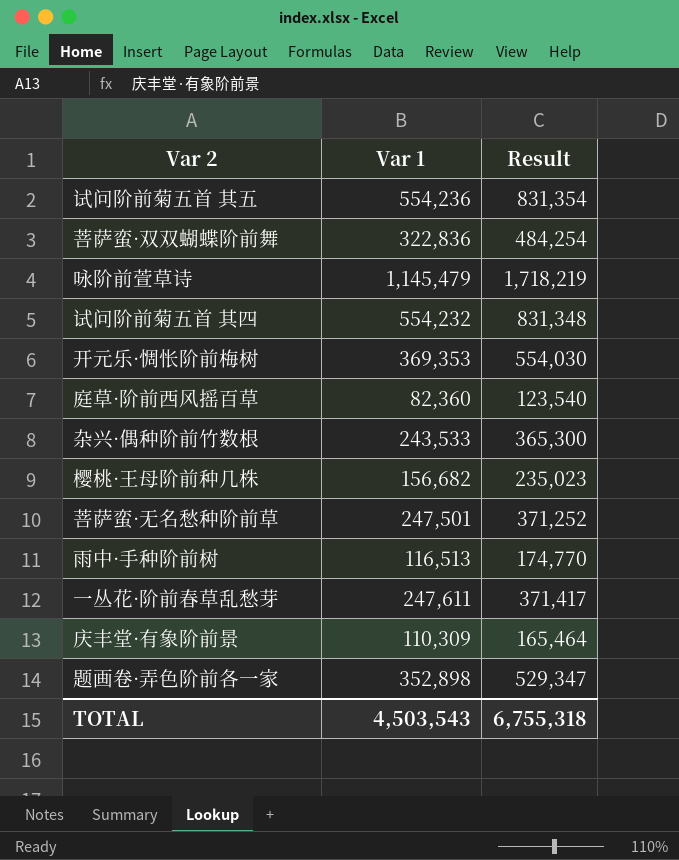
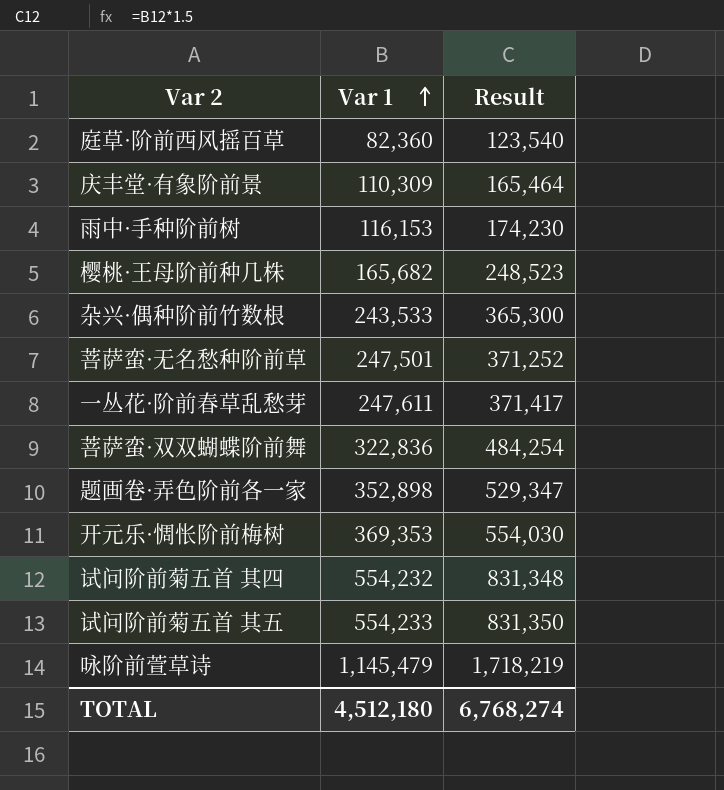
row order: none -> Var 1 ascending
雨中·手种阶前树 | Var 1: 116,513 -> 116,153
雨中·手种阶前树 | Result: 174,770 -> 174,230
樱桃·王母阶前种几株 | Var 1: 156,682 -> 165,682
樱桃·王母阶前种几株 | Result: 235,023 -> 248,523
试问阶前菊五首 其五 | Var 1: 554,236 -> 554,233
试问阶前菊五首 其五 | Result: 831,354 -> 831,350
TOTAL | Var 1: 4,503,543 -> 4,512,180
TOTAL | Result: 6,755,318 -> 6,768,274

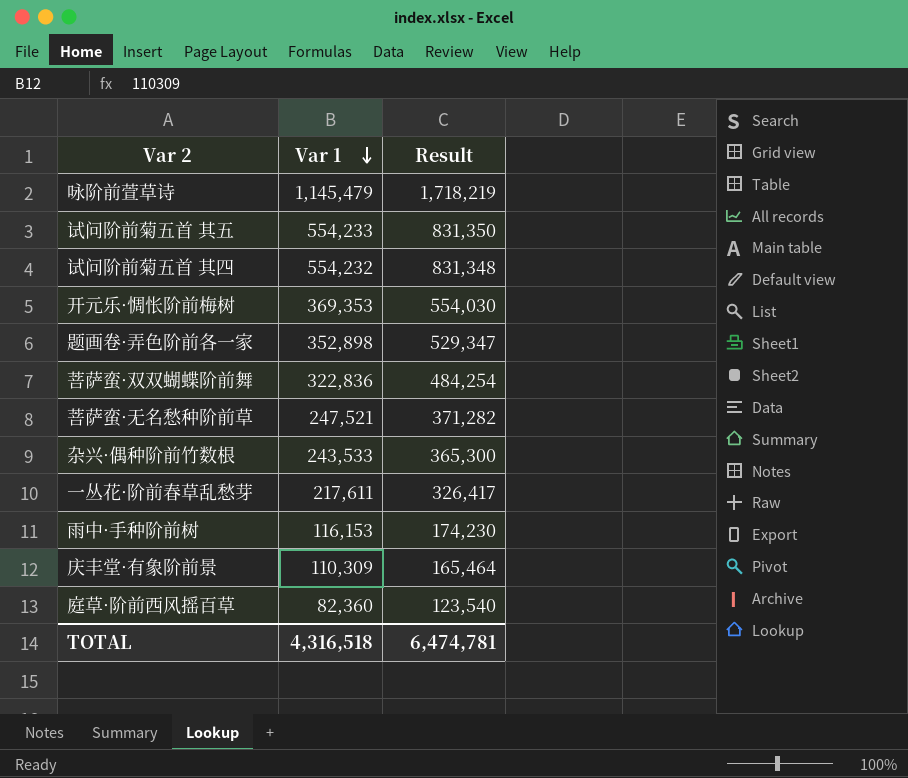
row order: Var 1 ascending -> Var 1 descending
row 樱桃·王母阶前种几株: 165,682 | 248,523 -> none
菩萨蛮·无名愁种阶前草 | Var 1: 247,501 -> 247,521
菩萨蛮·无名愁种阶前草 | Result: 371,252 -> 371,282
一丛花·阶前春草乱愁芽 | Var 1: 247,611 -> 217,611
一丛花·阶前春草乱愁芽 | Result: 371,417 -> 326,417
TOTAL | Var 1: 4,512,180 -> 4,316,518
TOTAL | Result: 6,768,274 -> 6,474,781

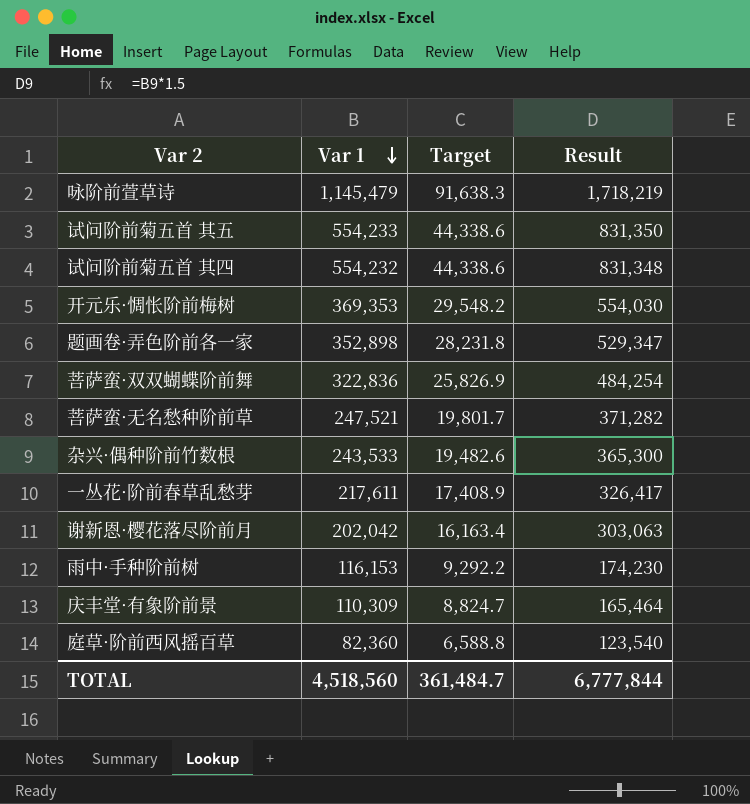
column Target | formula: none -> [Var 1] * 0.08
row 谢新恩·樱花落尽阶前月: none -> 202,042 | 16,163.4 | 303,063
TOTAL | Var 1: 4,316,518 -> 4,518,560
TOTAL | Result: 6,474,781 -> 6,777,844

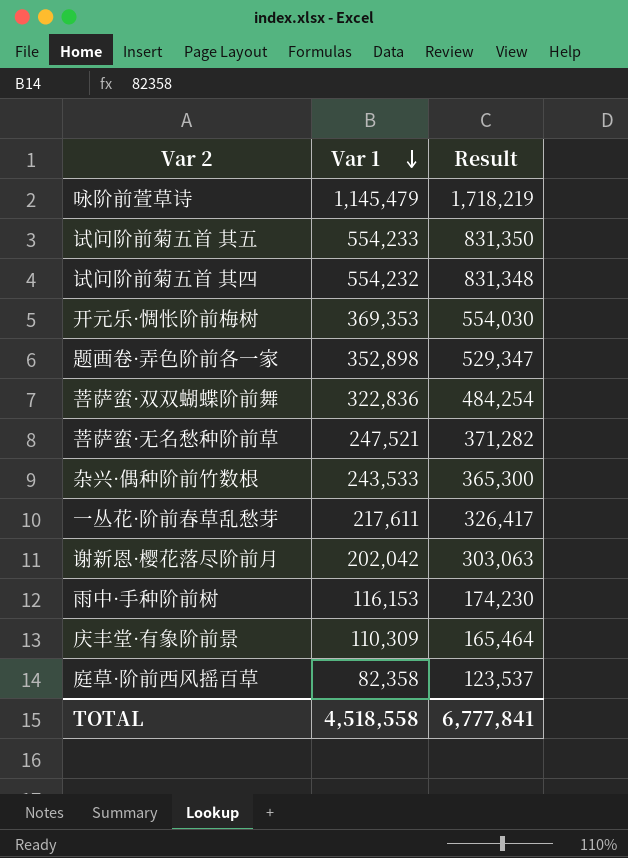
column Target | formula: [Var 1] * 0.08 -> none
庭草·阶前西风摇百草 | Var 1: 82,360 -> 82,358
庭草·阶前西风摇百草 | Result: 123,540 -> 123,537
TOTAL | Var 1: 4,518,560 -> 4,518,558
TOTAL | Result: 6,777,844 -> 6,777,841

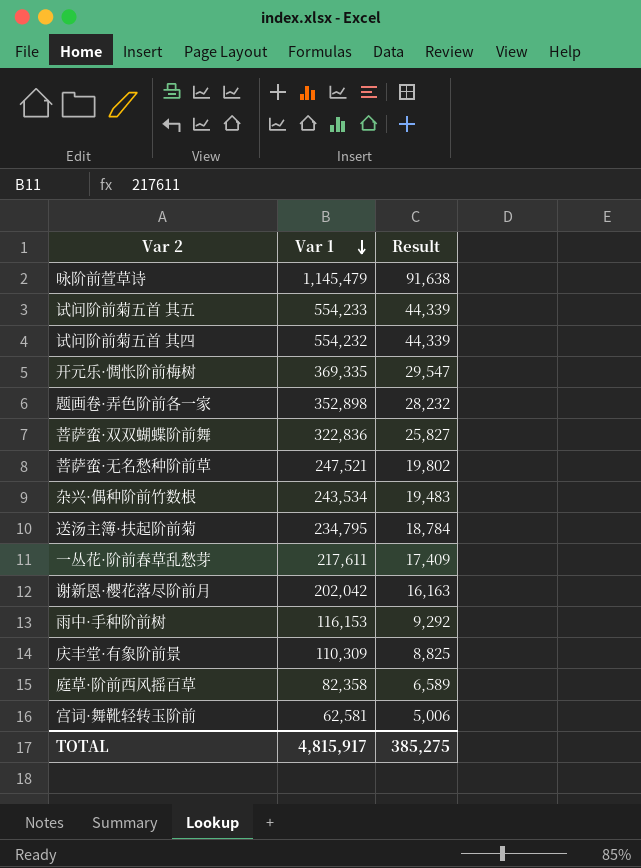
column Result | formula: [Var 1] * 1.5 -> [Var 1] * 0.08
开元乐·惆怅阶前梅树 | Var 1: 369,353 -> 369,335
杂兴·偶种阶前竹数根 | Var 1: 243,533 -> 243,534
row 送汤主簿·扶起阶前菊: none -> 234,795 | 18,784
row 宫词·舞靴轻转玉阶前: none -> 62,581 | 5,006
TOTAL | Var 1: 4,518,558 -> 4,815,917
TOTAL | Result: 6,777,841 -> 385,275

